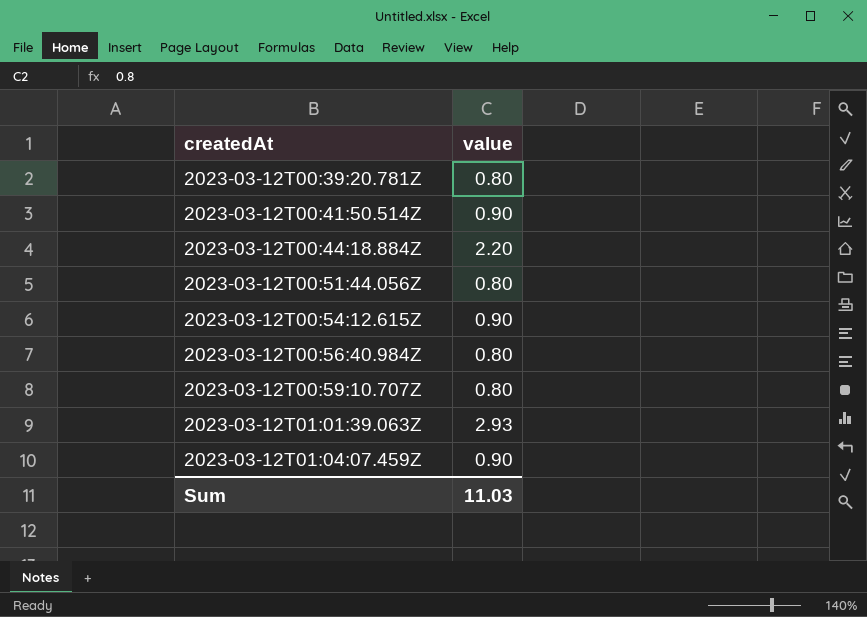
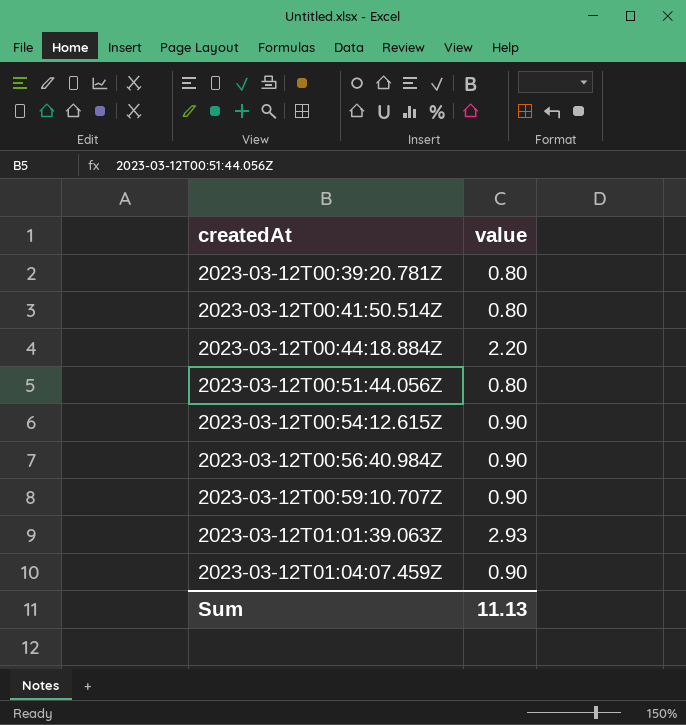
2023-03-12T00:41:50.514Z | value: 0.90 -> 0.80
2023-03-12T00:56:40.984Z | value: 0.80 -> 0.90
2023-03-12T00:59:10.707Z | value: 0.80 -> 0.90
Sum | value: 11.03 -> 11.13

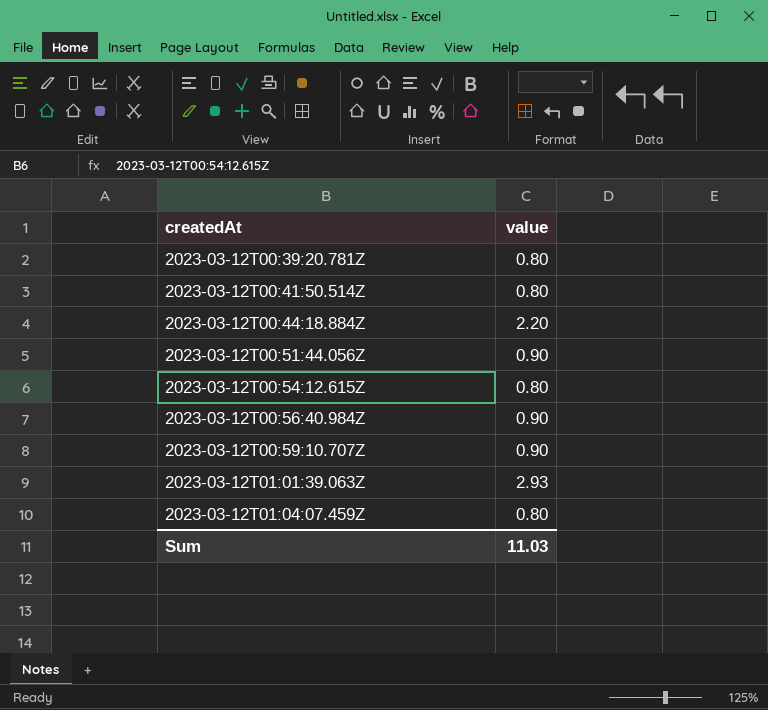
2023-03-12T00:51:44.056Z | value: 0.80 -> 0.90
2023-03-12T00:54:12.615Z | value: 0.90 -> 0.80
2023-03-12T01:04:07.459Z | value: 0.90 -> 0.80
Sum | value: 11.13 -> 11.03

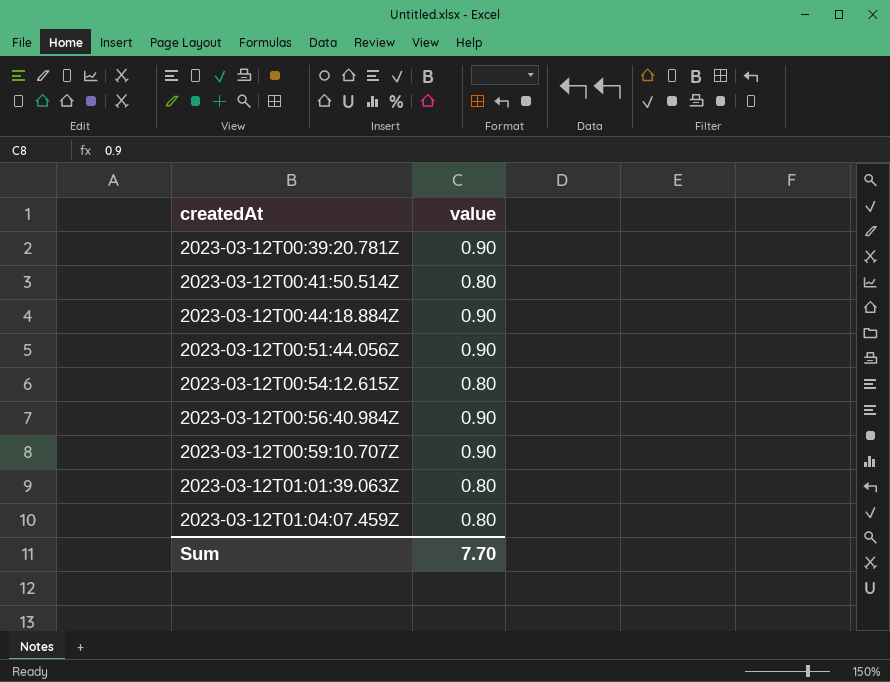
2023-03-12T00:39:20.781Z | value: 0.80 -> 0.90
2023-03-12T00:44:18.884Z | value: 2.20 -> 0.90
2023-03-12T01:01:39.063Z | value: 2.93 -> 0.80
Sum | value: 11.03 -> 7.70

